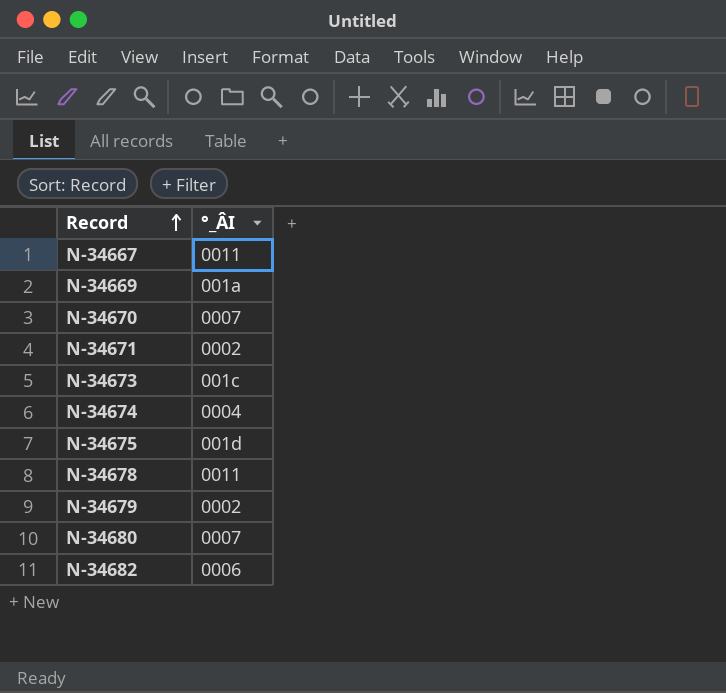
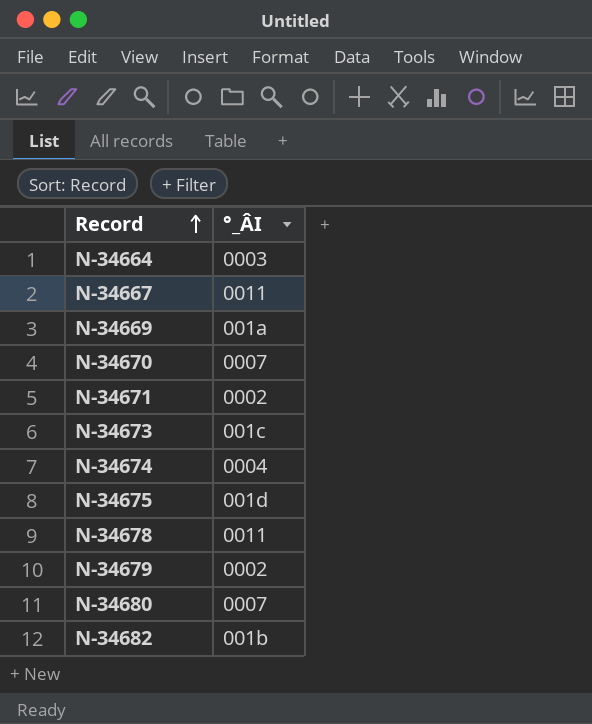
row N-34664: none -> 0003
N-34682 | °_ÂI: 0006 -> 001b

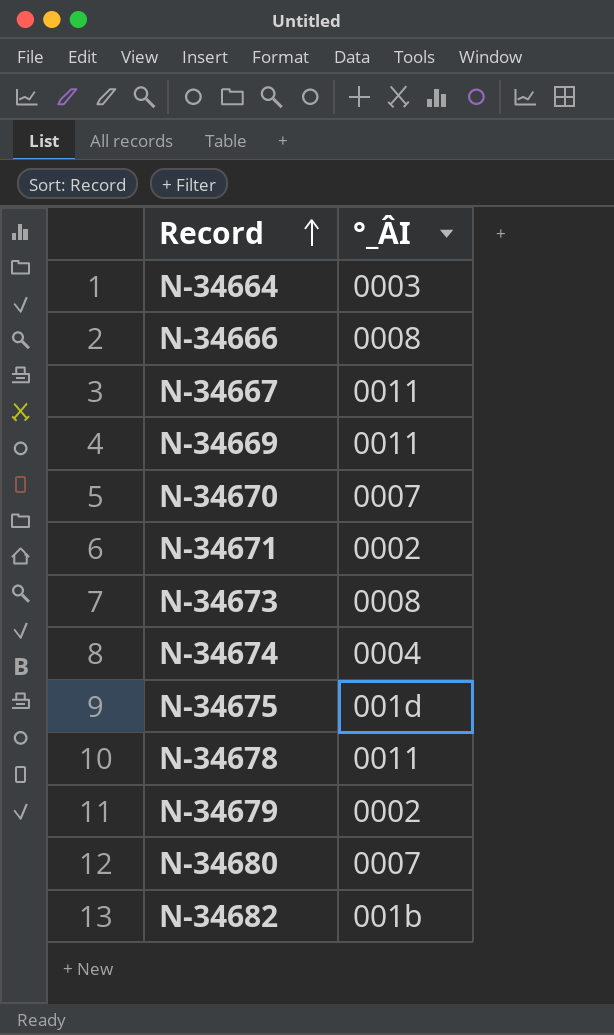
row N-34666: none -> 0008
N-34669 | °_ÂI: 001a -> 0011
N-34673 | °_ÂI: 001c -> 0008

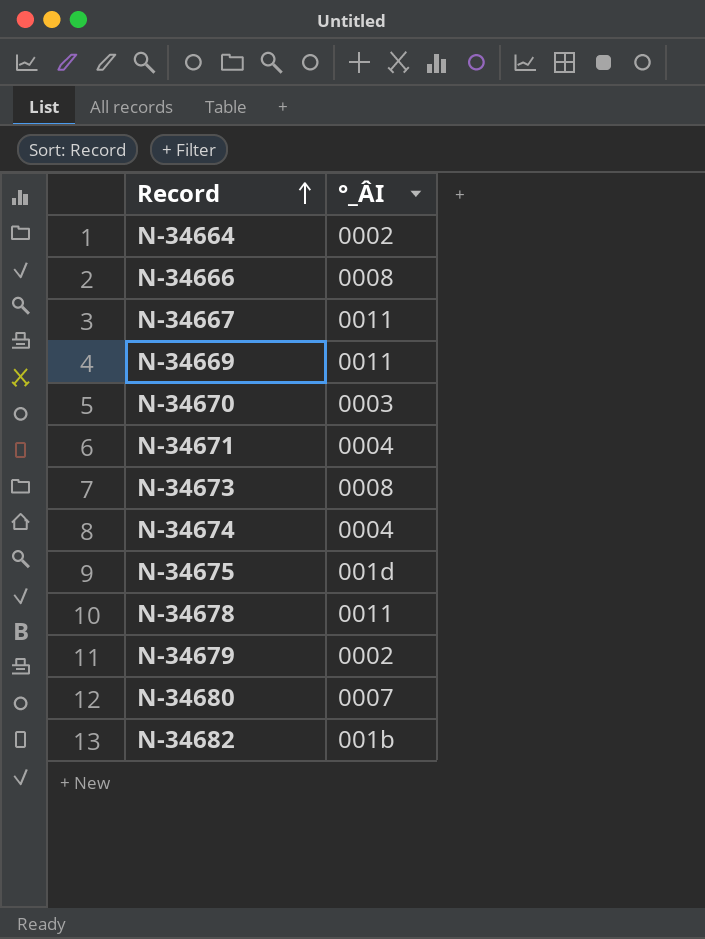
N-34664 | °_ÂI: 0003 -> 0002
N-34670 | °_ÂI: 0007 -> 0003
N-34671 | °_ÂI: 0002 -> 0004

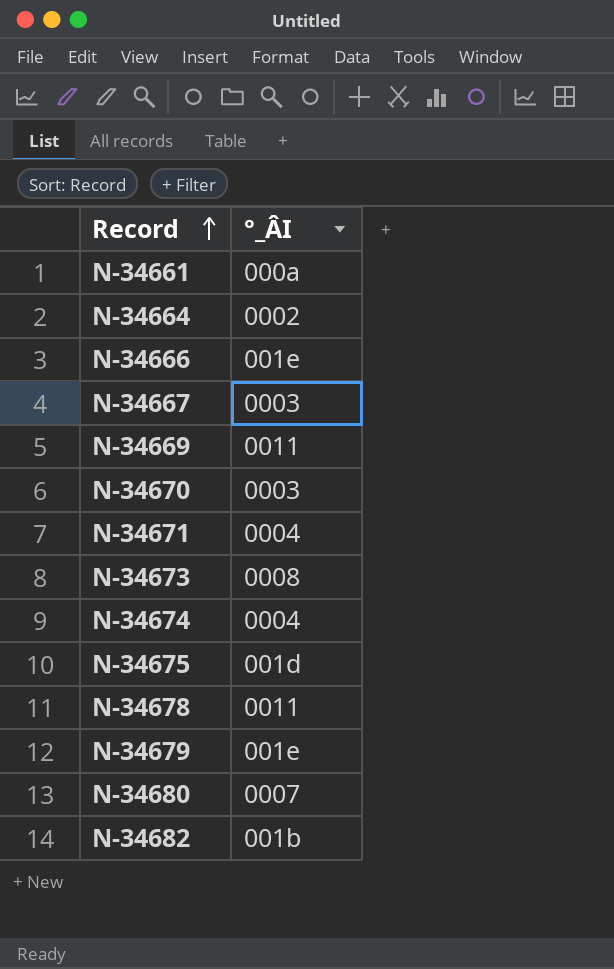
row N-34661: none -> 000a
N-34666 | °_ÂI: 0008 -> 001e
N-34667 | °_ÂI: 0011 -> 0003
N-34679 | °_ÂI: 0002 -> 001e

